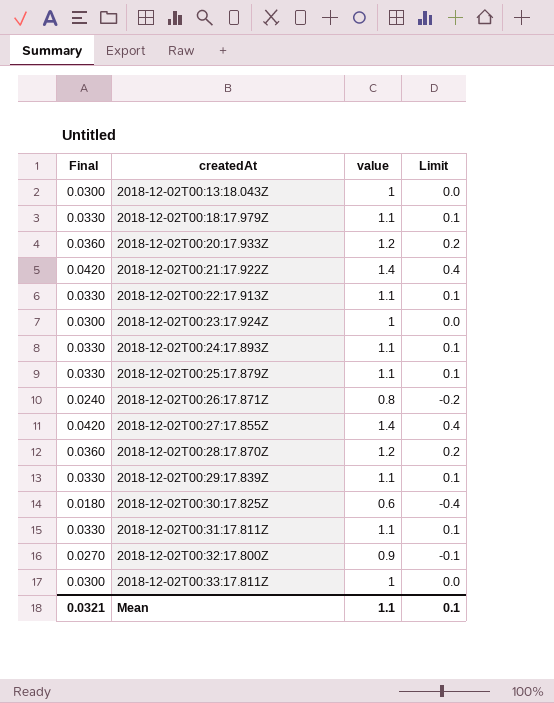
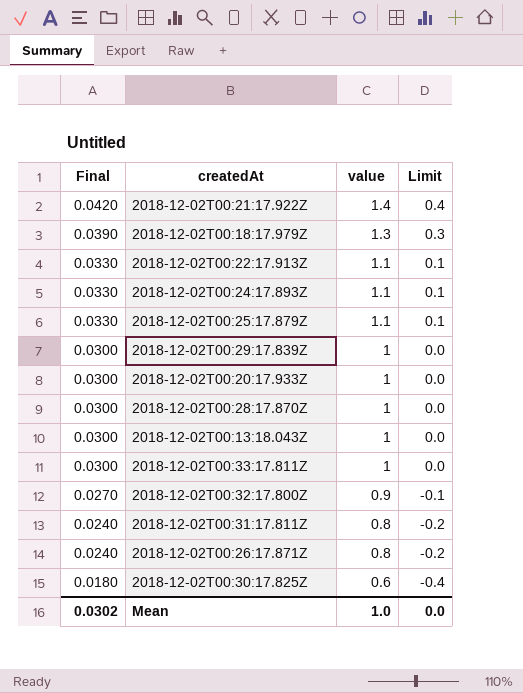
row order: createdAt ascending -> Final descending
row 2018-12-02T00:23:17.924Z: 0.0300 | 1 | 0.0 -> none
row 2018-12-02T00:27:17.855Z: 0.0420 | 1.4 | 0.4 -> none
2018-12-02T00:18:17.979Z | Final: 0.0330 -> 0.0390
2018-12-02T00:18:17.979Z | value: 1.1 -> 1.3
2018-12-02T00:18:17.979Z | Limit: 0.1 -> 0.3
2018-12-02T00:29:17.839Z | Final: 0.0330 -> 0.0300
2018-12-02T00:29:17.839Z | value: 1.1 -> 1
2018-12-02T00:29:17.839Z | Limit: 0.1 -> 0.0
2018-12-02T00:20:17.933Z | Final: 0.0360 -> 0.0300
2018-12-02T00:20:17.933Z | value: 1.2 -> 1
2018-12-02T00:20:17.933Z | Limit: 0.2 -> 0.0
2018-12-02T00:28:17.870Z | Final: 0.0360 -> 0.0300
2018-12-02T00:28:17.870Z | value: 1.2 -> 1
2018-12-02T00:28:17.870Z | Limit: 0.2 -> 0.0
2018-12-02T00:31:17.811Z | Final: 0.0330 -> 0.0240
2018-12-02T00:31:17.811Z | value: 1.1 -> 0.8
2018-12-02T00:31:17.811Z | Limit: 0.1 -> -0.2
Mean | Final: 0.0321 -> 0.0302
Mean | value: 1.1 -> 1.0
Mean | Limit: 0.1 -> 0.0

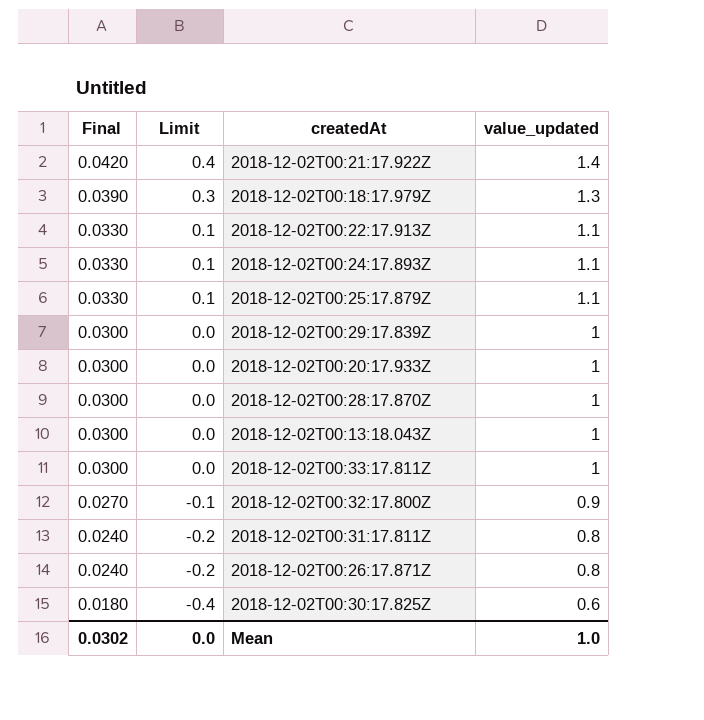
column Limit | position: 4 -> 2
column name: value -> value_updated

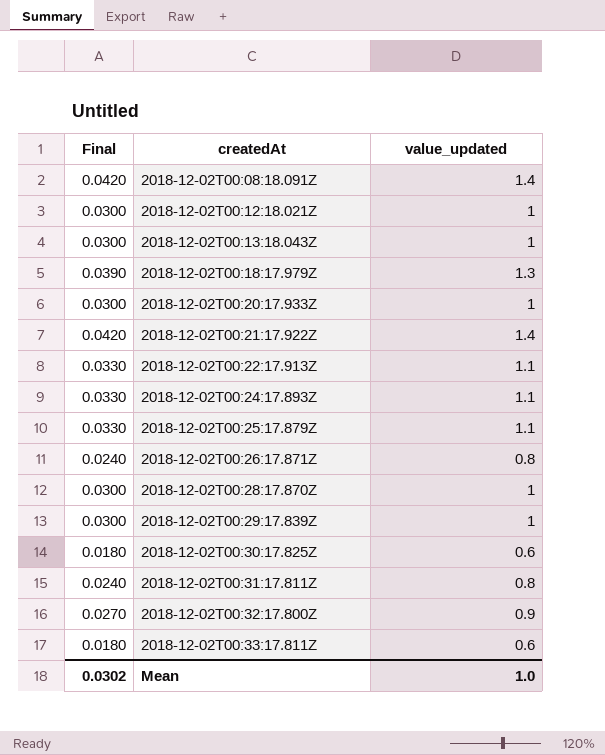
row order: Final descending -> createdAt ascending
column Limit | formula: [value_updated] - 1 -> none
row 2018-12-02T00:08:18.091Z: none -> 0.0420 | 1.4
row 2018-12-02T00:12:18.021Z: none -> 0.0300 | 1
2018-12-02T00:33:17.811Z | Final: 0.0300 -> 0.0180
2018-12-02T00:33:17.811Z | value_updated: 1 -> 0.6

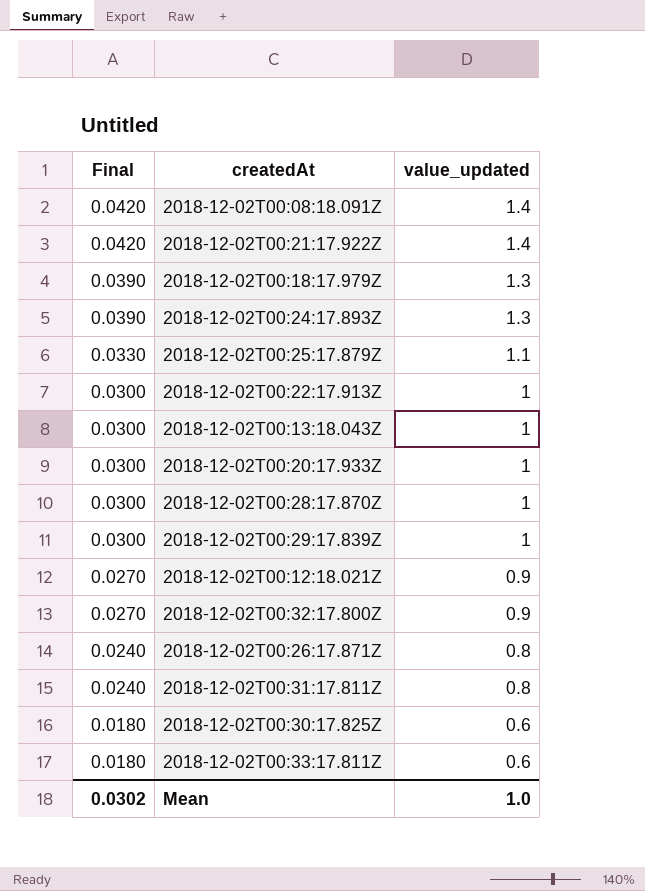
row order: createdAt ascending -> Final descending
2018-12-02T00:24:17.893Z | Final: 0.0330 -> 0.0390
2018-12-02T00:24:17.893Z | value_updated: 1.1 -> 1.3
2018-12-02T00:22:17.913Z | Final: 0.0330 -> 0.0300
2018-12-02T00:22:17.913Z | value_updated: 1.1 -> 1
2018-12-02T00:12:18.021Z | Final: 0.0300 -> 0.0270
2018-12-02T00:12:18.021Z | value_updated: 1 -> 0.9

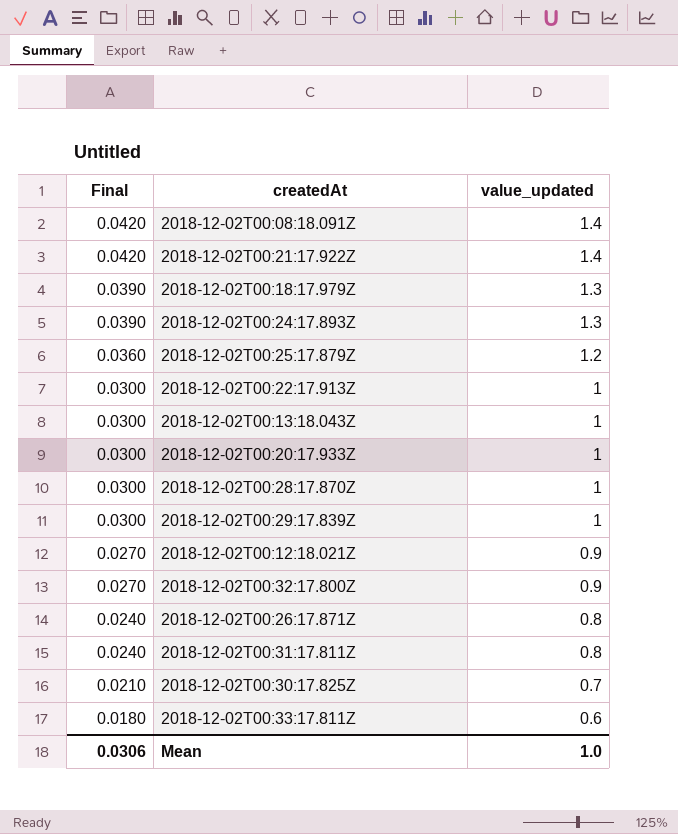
2018-12-02T00:25:17.879Z | Final: 0.0330 -> 0.0360
2018-12-02T00:25:17.879Z | value_updated: 1.1 -> 1.2
2018-12-02T00:30:17.825Z | Final: 0.0180 -> 0.0210
2018-12-02T00:30:17.825Z | value_updated: 0.6 -> 0.7
Mean | Final: 0.0302 -> 0.0306

